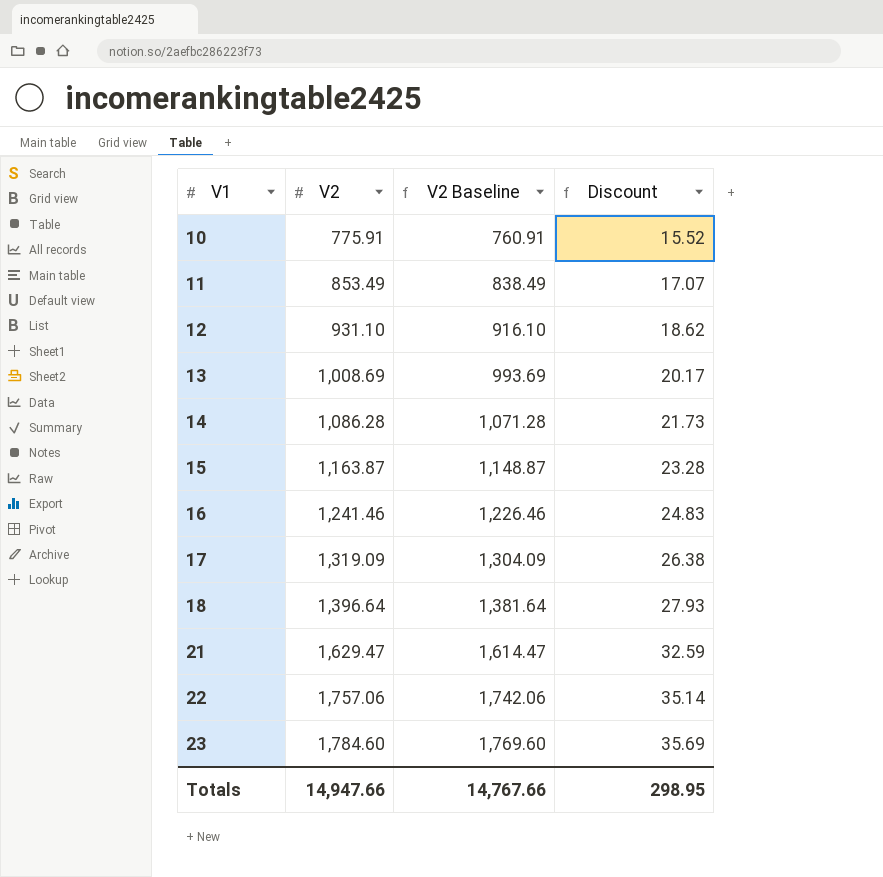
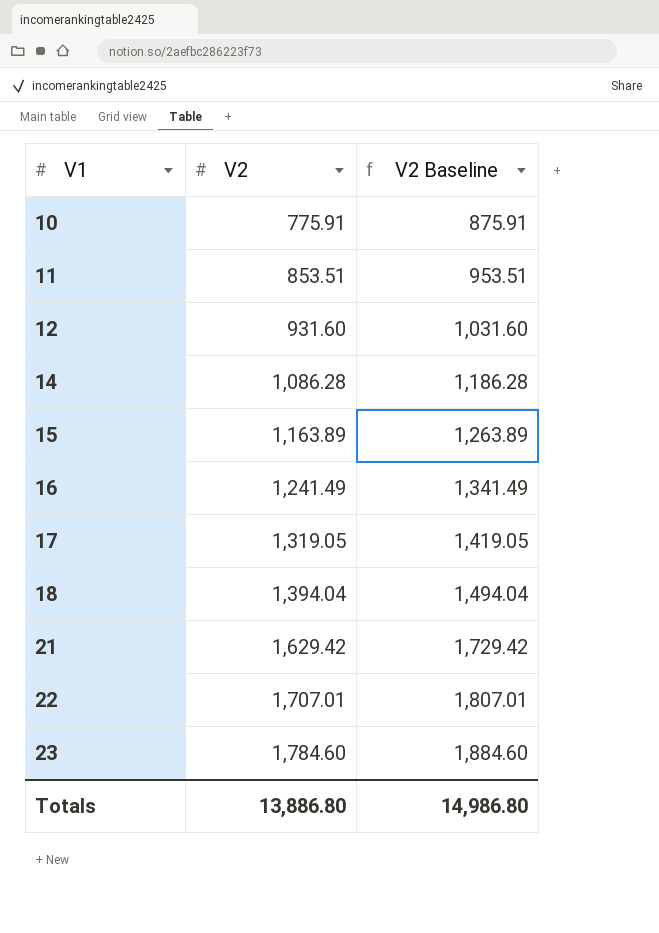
column Discount | formula: [V2] * 0.02 -> none
column V2 Baseline | formula: [V2] - 15 -> [V2] + 100
row 13: 1,008.69 | 993.69 | 20.17 -> none
11 | V2: 853.49 -> 853.51
12 | V2: 931.10 -> 931.60
15 | V2: 1,163.87 -> 1,163.89
16 | V2: 1,241.46 -> 1,241.49
17 | V2: 1,319.09 -> 1,319.05
18 | V2: 1,396.64 -> 1,394.04
21 | V2: 1,629.47 -> 1,629.42
22 | V2: 1,757.06 -> 1,707.01
Totals | V2: 14,947.66 -> 13,886.80
Totals | V2 Baseline: 14,767.66 -> 14,986.80

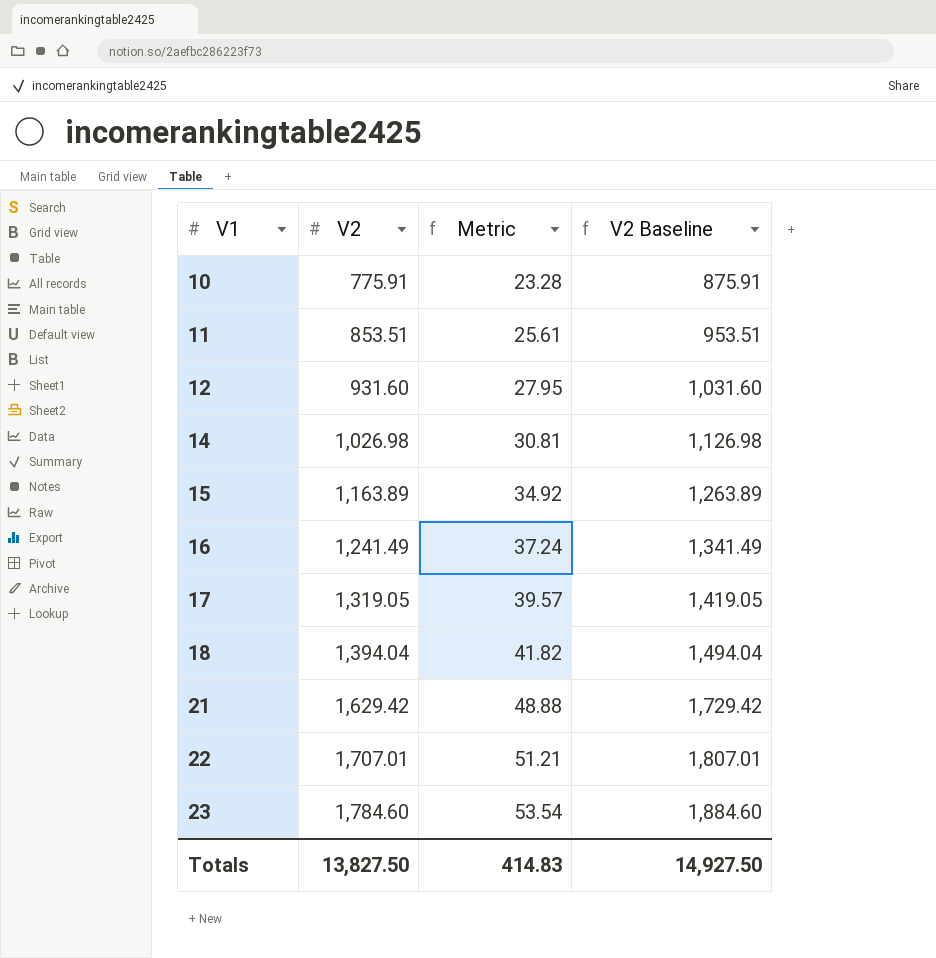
column Metric | formula: none -> [V2] * 0.03
14 | V2: 1,086.28 -> 1,026.98
14 | V2 Baseline: 1,186.28 -> 1,126.98
Totals | V2: 13,886.80 -> 13,827.50
Totals | V2 Baseline: 14,986.80 -> 14,927.50

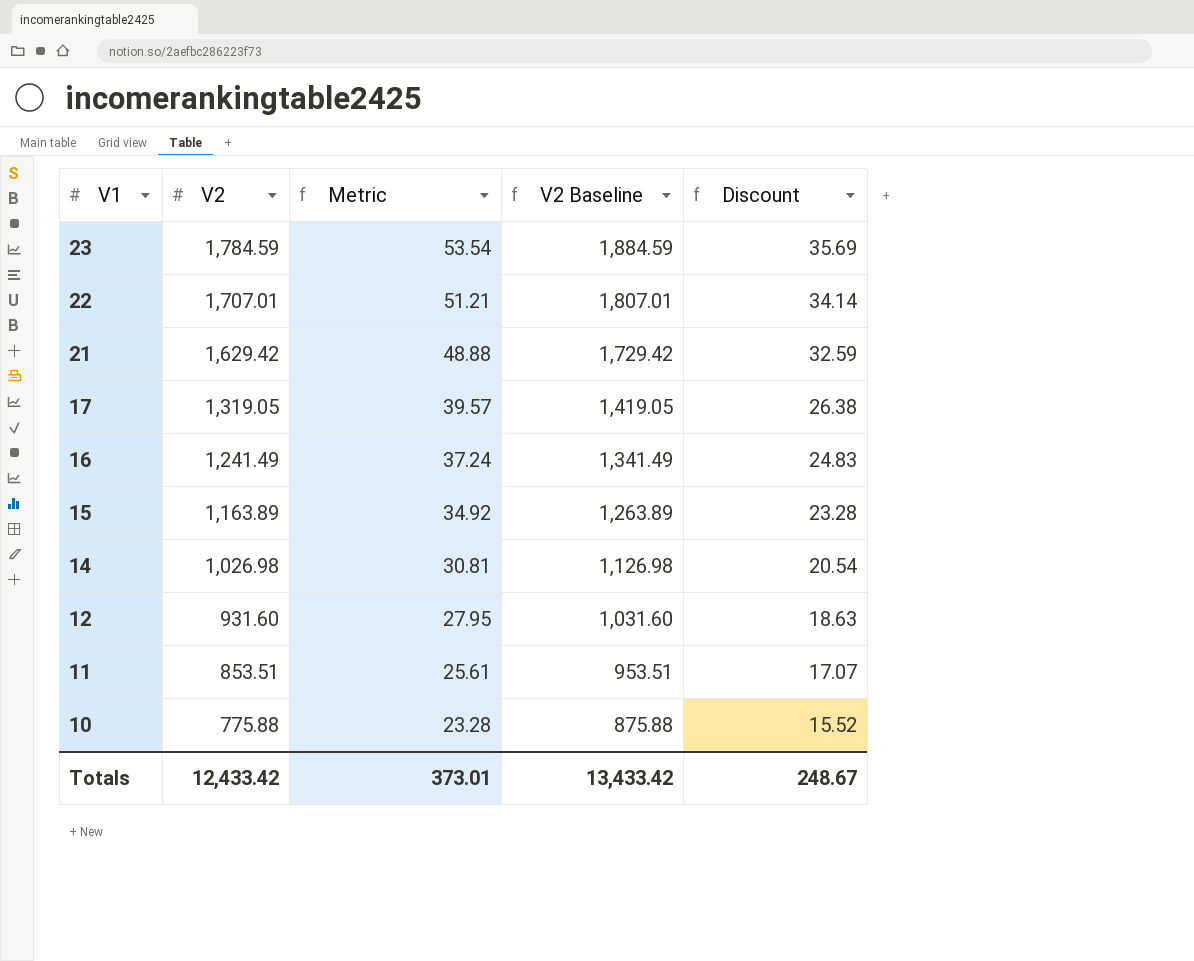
row order: V1 ascending -> V1 descending
column Discount | formula: none -> [V2] * 0.02
row 18: 1,394.04 | 41.82 | 1,494.04 -> none
23 | V2: 1,784.60 -> 1,784.59
23 | V2 Baseline: 1,884.60 -> 1,884.59
10 | V2: 775.91 -> 775.88
10 | V2 Baseline: 875.91 -> 875.88
Totals | V2: 13,827.50 -> 12,433.42
Totals | Metric: 414.83 -> 373.01
Totals | V2 Baseline: 14,927.50 -> 13,433.42

